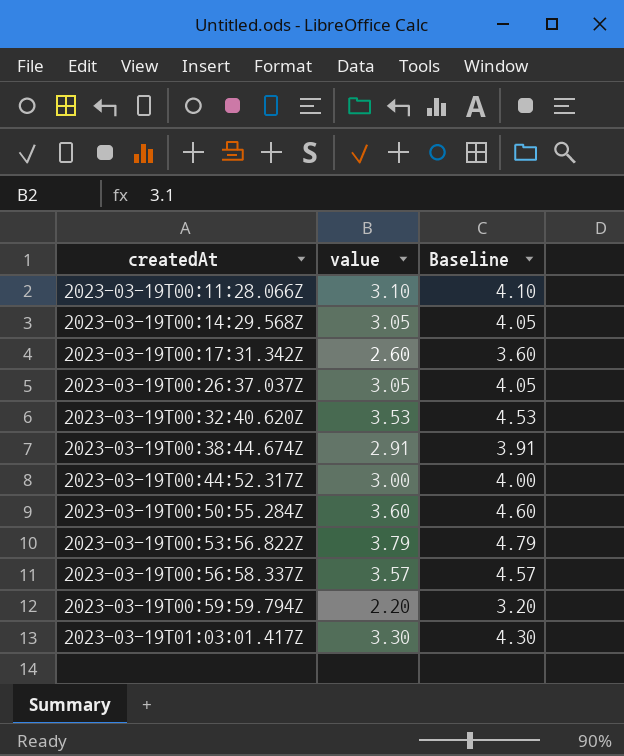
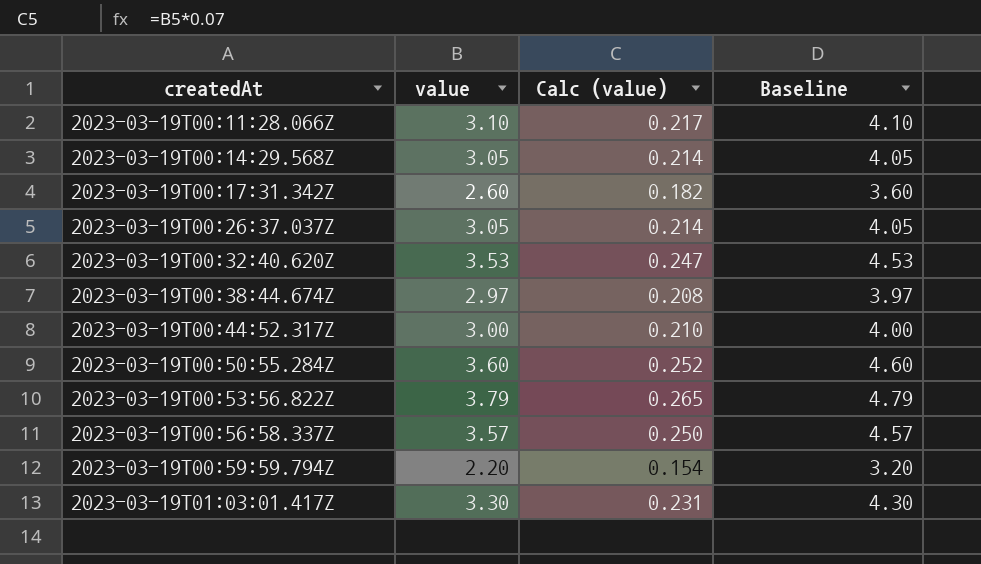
column Calc (value) | formula: none -> [value] * 0.07
2023-03-19T00:38:44.674Z | value: 2.91 -> 2.97
2023-03-19T00:38:44.674Z | Baseline: 3.91 -> 3.97

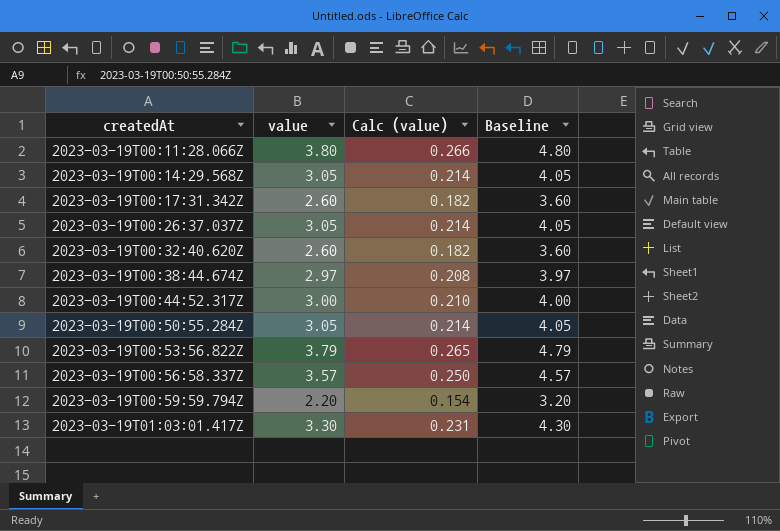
2023-03-19T00:11:28.066Z | value: 3.10 -> 3.80
2023-03-19T00:11:28.066Z | Calc (value): 0.217 -> 0.266
2023-03-19T00:11:28.066Z | Baseline: 4.10 -> 4.80
2023-03-19T00:32:40.620Z | value: 3.53 -> 2.60
2023-03-19T00:32:40.620Z | Calc (value): 0.247 -> 0.182
2023-03-19T00:32:40.620Z | Baseline: 4.53 -> 3.60
2023-03-19T00:50:55.284Z | value: 3.60 -> 3.05
2023-03-19T00:50:55.284Z | Calc (value): 0.252 -> 0.214
2023-03-19T00:50:55.284Z | Baseline: 4.60 -> 4.05

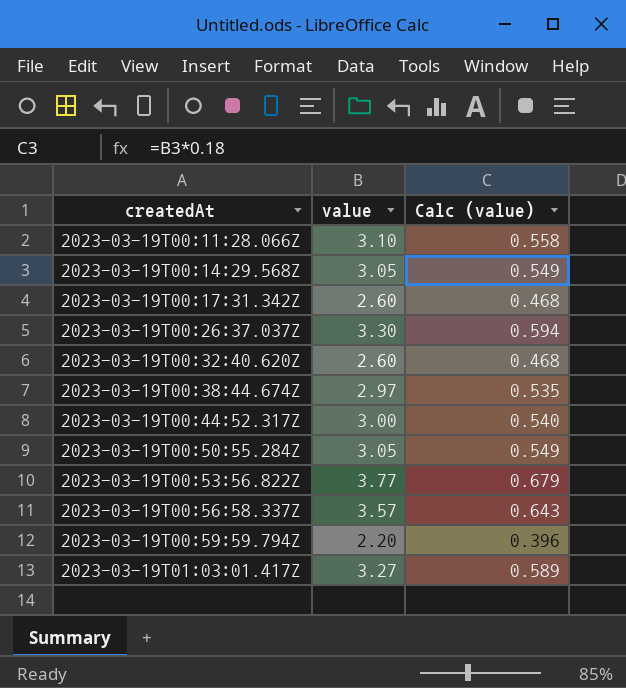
column Baseline | formula: [value] + 1 -> none
column Calc (value) | formula: [value] * 0.07 -> [value] * 0.18
2023-03-19T00:11:28.066Z | value: 3.80 -> 3.10
2023-03-19T00:26:37.037Z | value: 3.05 -> 3.30
2023-03-19T00:53:56.822Z | value: 3.79 -> 3.77
2023-03-19T01:03:01.417Z | value: 3.30 -> 3.27

